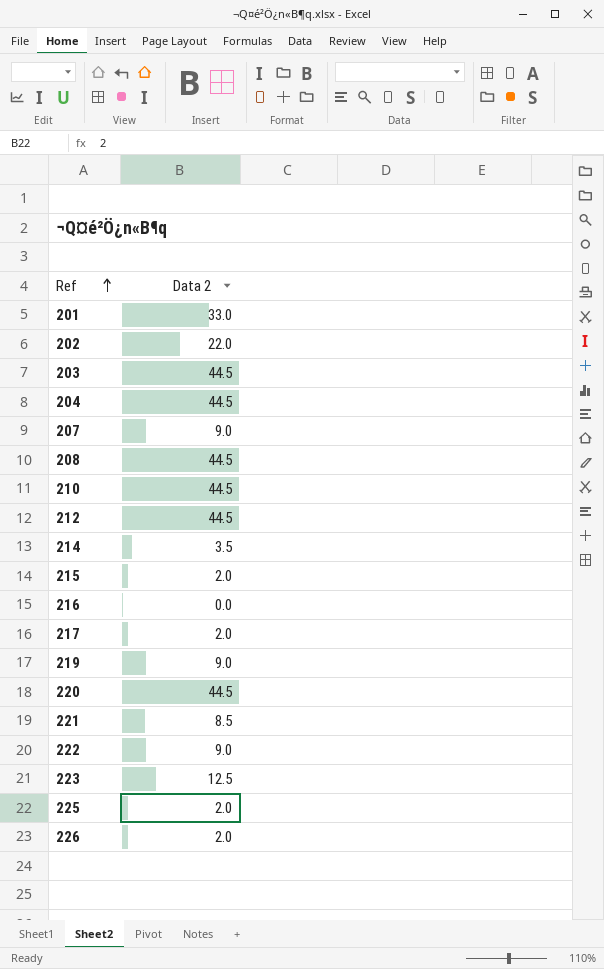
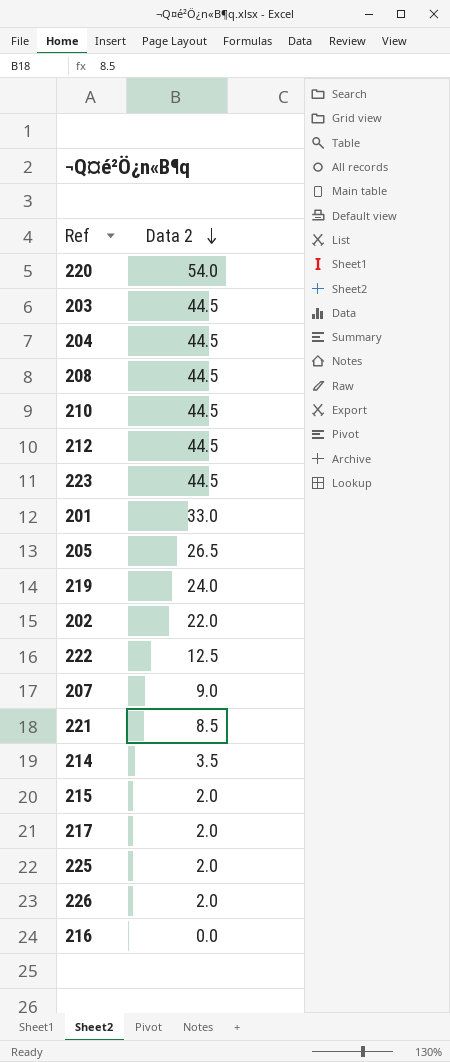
row order: Ref ascending -> Data 2 descending
220 | Data 2: 44.5 -> 54.0
223 | Data 2: 12.5 -> 44.5
row 205: none -> 26.5
219 | Data 2: 9.0 -> 24.0
222 | Data 2: 9.0 -> 12.5

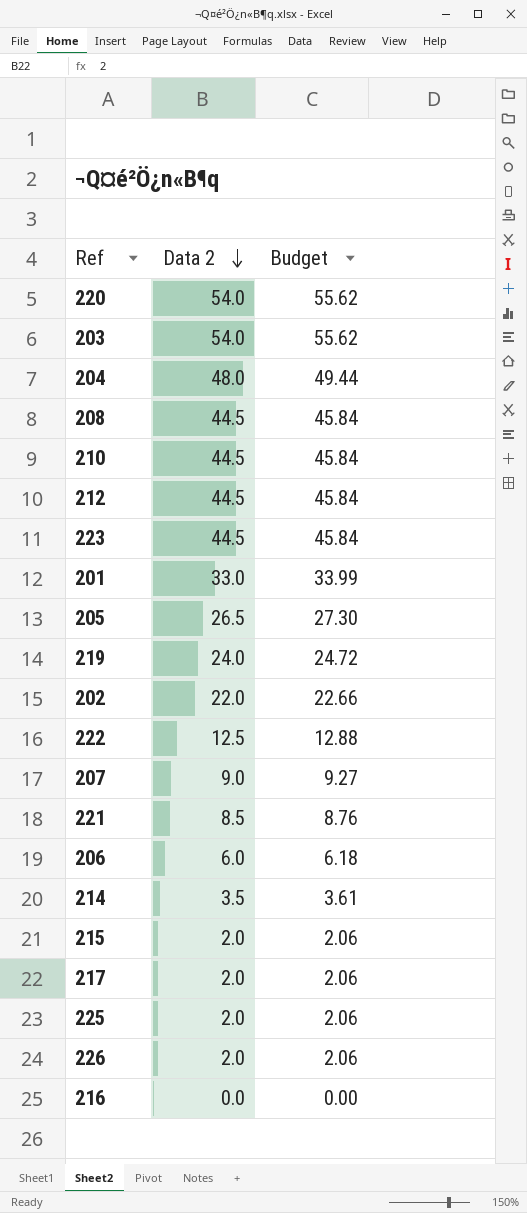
column Budget | formula: none -> [Data 2] * 1.03
203 | Data 2: 44.5 -> 54.0
204 | Data 2: 44.5 -> 48.0
row 206: none -> 6.0 | 6.18

